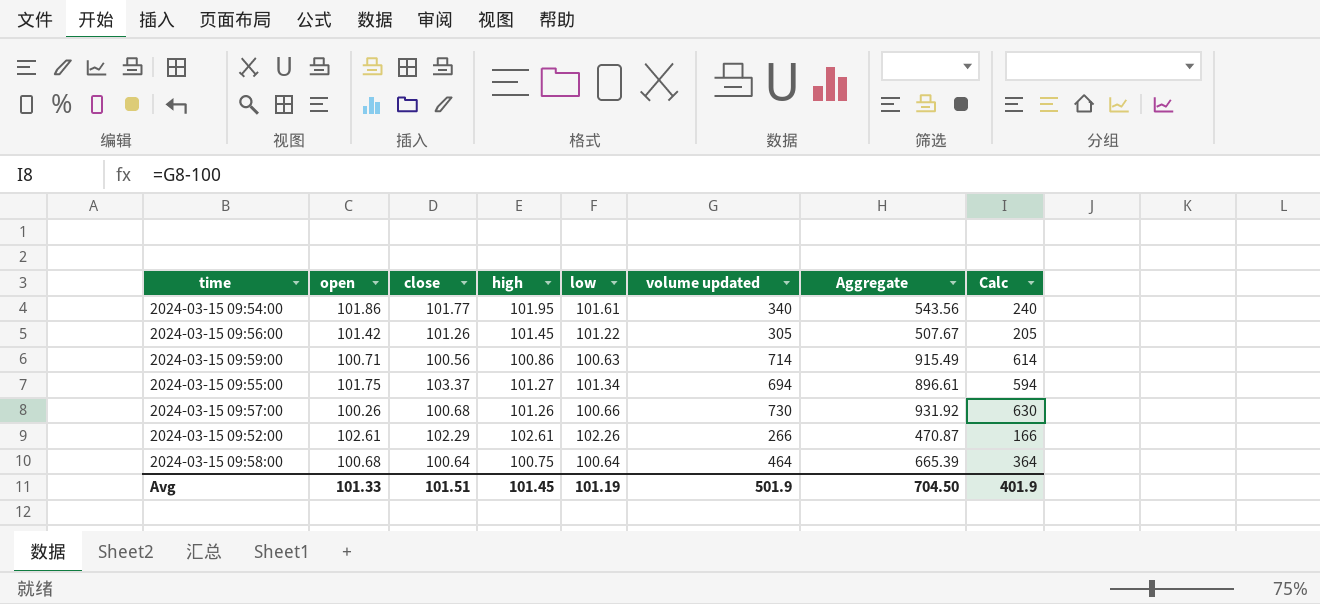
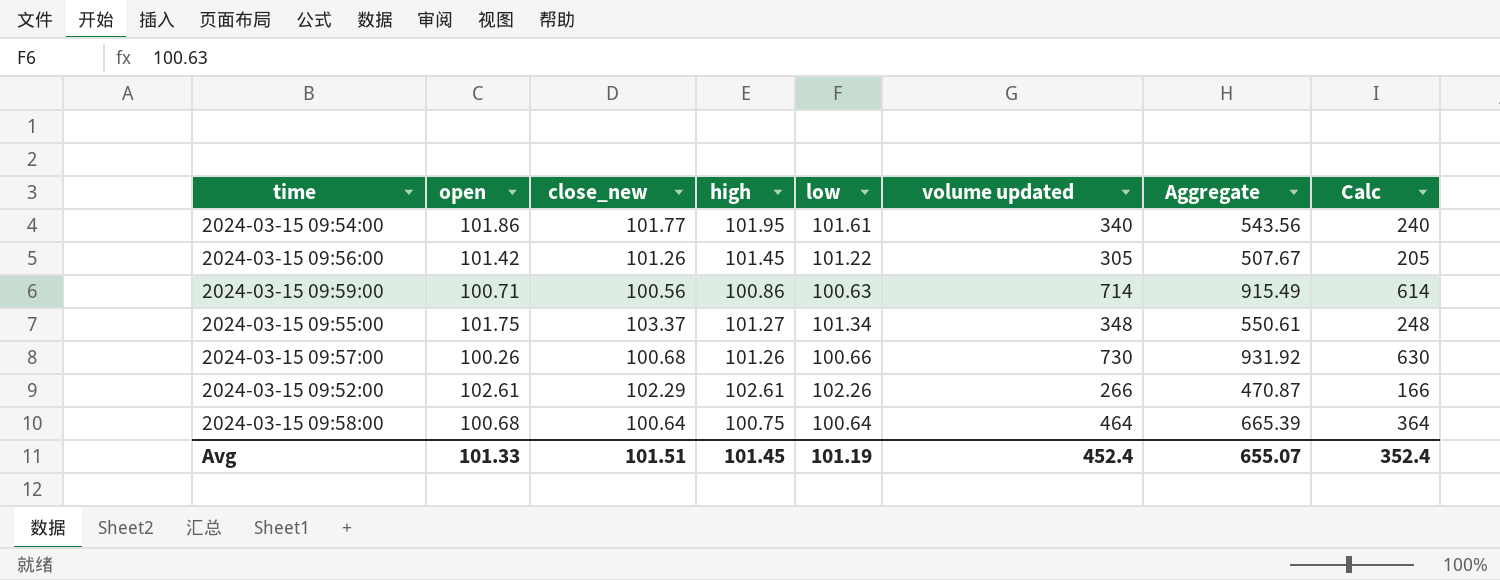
column name: close -> close_new
2024-03-15 09:55:00 | volume updated: 694 -> 348
2024-03-15 09:55:00 | Aggregate: 896.61 -> 550.61
2024-03-15 09:55:00 | Calc: 594 -> 248
Avg | volume updated: 501.9 -> 452.4
Avg | Aggregate: 704.50 -> 655.07
Avg | Calc: 401.9 -> 352.4

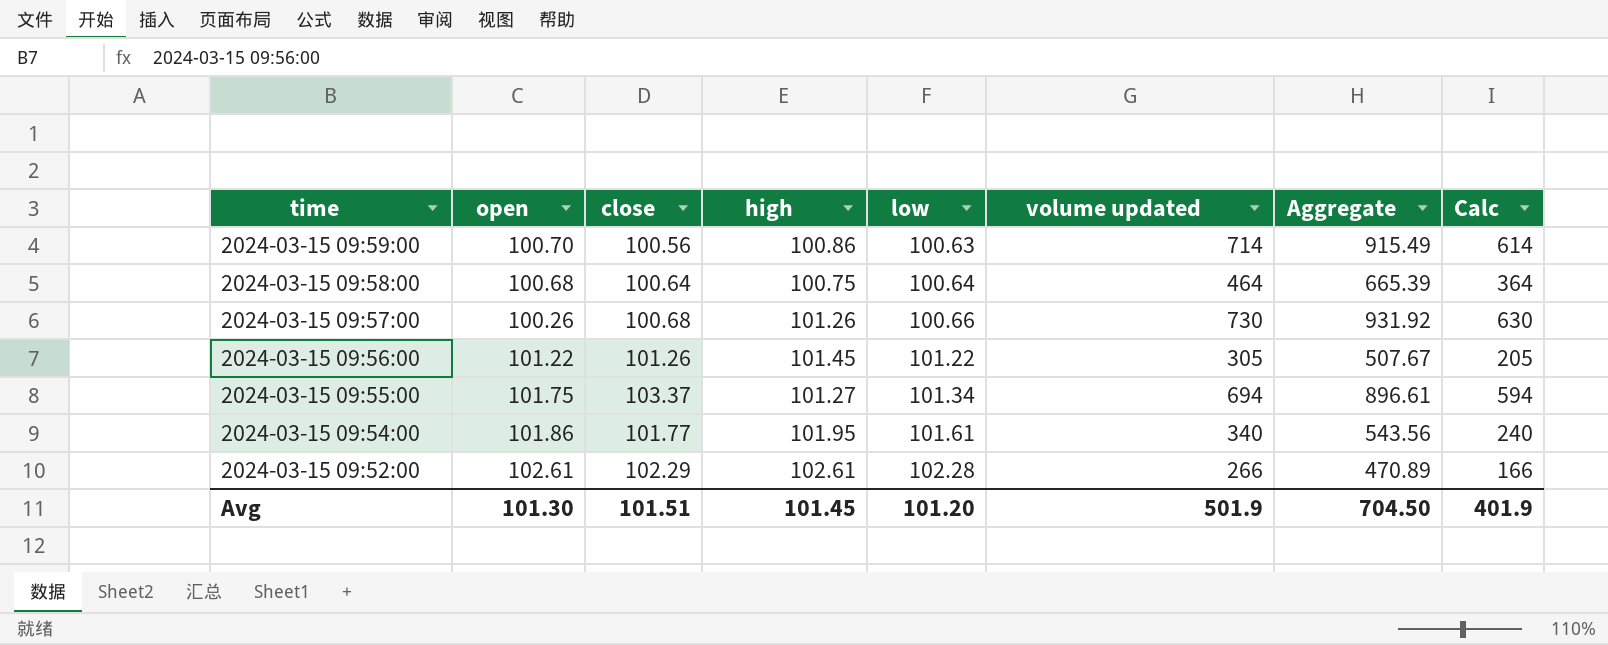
row order: none -> time descending
column name: close_new -> close
2024-03-15 09:59:00 | open: 100.71 -> 100.70
2024-03-15 09:56:00 | open: 101.42 -> 101.22
2024-03-15 09:55:00 | volume updated: 348 -> 694
2024-03-15 09:55:00 | Aggregate: 550.61 -> 896.61
2024-03-15 09:55:00 | Calc: 248 -> 594
2024-03-15 09:52:00 | low: 102.26 -> 102.28
2024-03-15 09:52:00 | Aggregate: 470.87 -> 470.89
Avg | open: 101.33 -> 101.30
Avg | low: 101.19 -> 101.20
Avg | volume updated: 452.4 -> 501.9
Avg | Aggregate: 655.07 -> 704.50
Avg | Calc: 352.4 -> 401.9

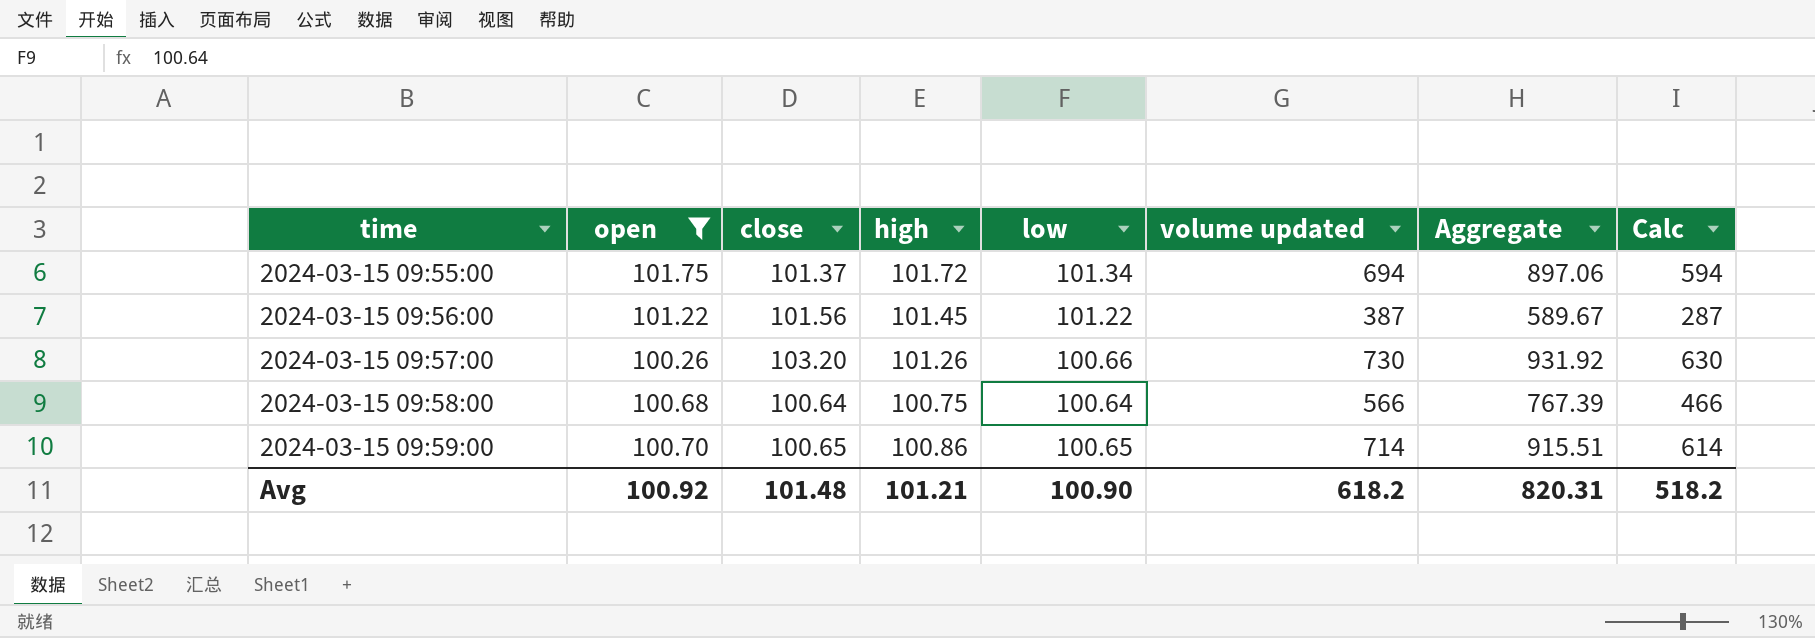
filter: none -> open <= 101.75
row order: time descending -> time ascending
2024-03-15 09:55:00 | close: 103.37 -> 101.37
2024-03-15 09:55:00 | high: 101.27 -> 101.72
2024-03-15 09:55:00 | Aggregate: 896.61 -> 897.06
2024-03-15 09:56:00 | close: 101.26 -> 101.56
2024-03-15 09:56:00 | volume updated: 305 -> 387
2024-03-15 09:56:00 | Aggregate: 507.67 -> 589.67
2024-03-15 09:56:00 | Calc: 205 -> 287
2024-03-15 09:57:00 | close: 100.68 -> 103.20
2024-03-15 09:58:00 | volume updated: 464 -> 566
2024-03-15 09:58:00 | Aggregate: 665.39 -> 767.39
2024-03-15 09:58:00 | Calc: 364 -> 466
2024-03-15 09:59:00 | close: 100.56 -> 100.65
2024-03-15 09:59:00 | low: 100.63 -> 100.65
2024-03-15 09:59:00 | Aggregate: 915.49 -> 915.51
Avg | open: 101.30 -> 100.92
Avg | close: 101.51 -> 101.48
Avg | high: 101.45 -> 101.21
Avg | low: 101.20 -> 100.90
Avg | volume updated: 501.9 -> 618.2
Avg | Aggregate: 704.50 -> 820.31
Avg | Calc: 401.9 -> 518.2

